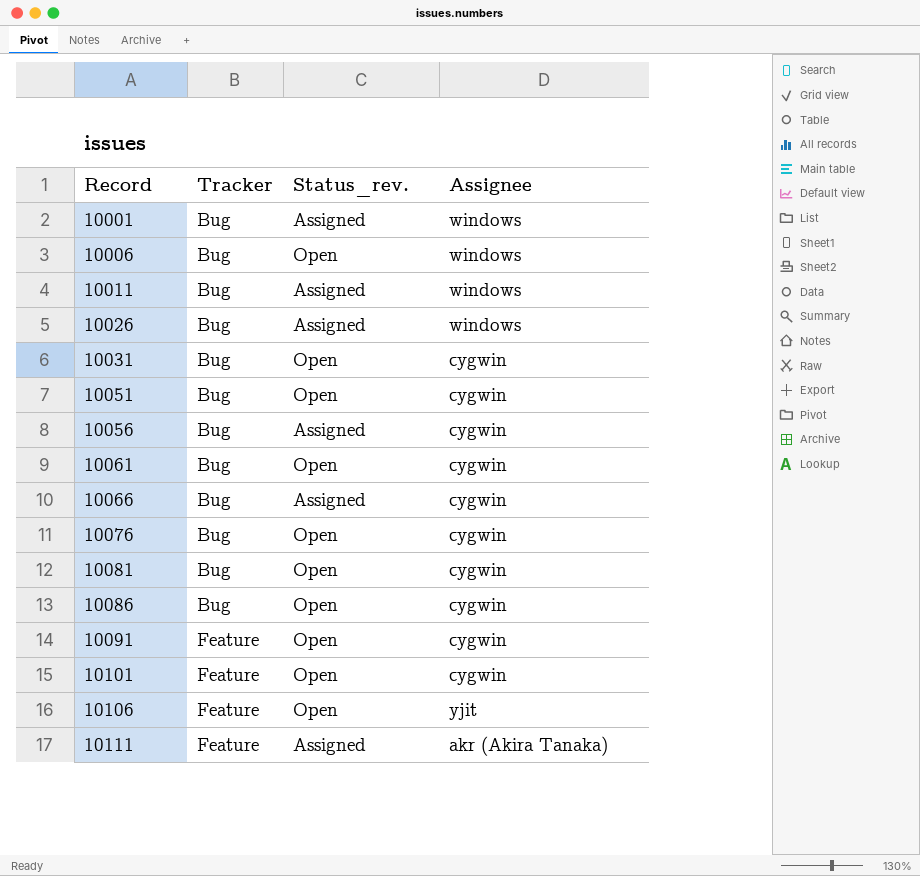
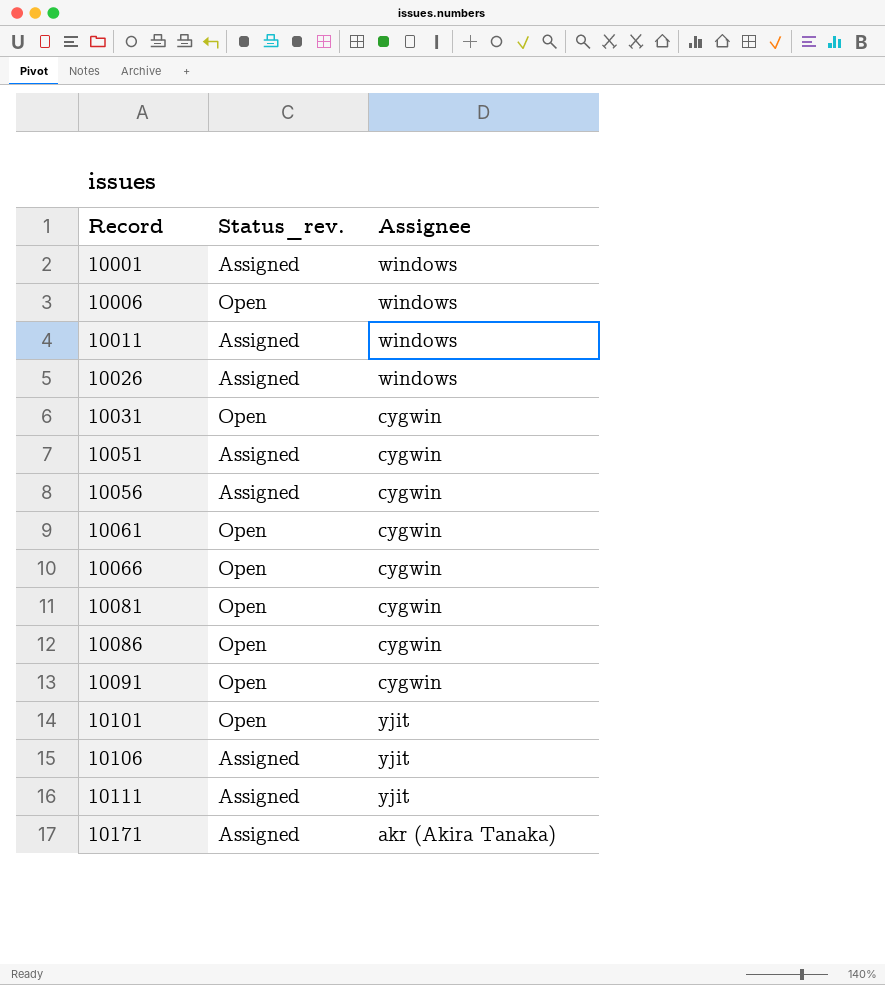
column Tracker | position: 2 -> none
row 10076: Bug | Open | cygwin -> none
10051 | Status_rev.: Open -> Assigned
10066 | Status_rev.: Assigned -> Open
10101 | Assignee: cygwin -> yjit
10106 | Status_rev.: Open -> Assigned
10111 | Assignee: akr (Akira Tanaka) -> yjit
row 10171: none -> Assigned | akr (Akira Tanaka)

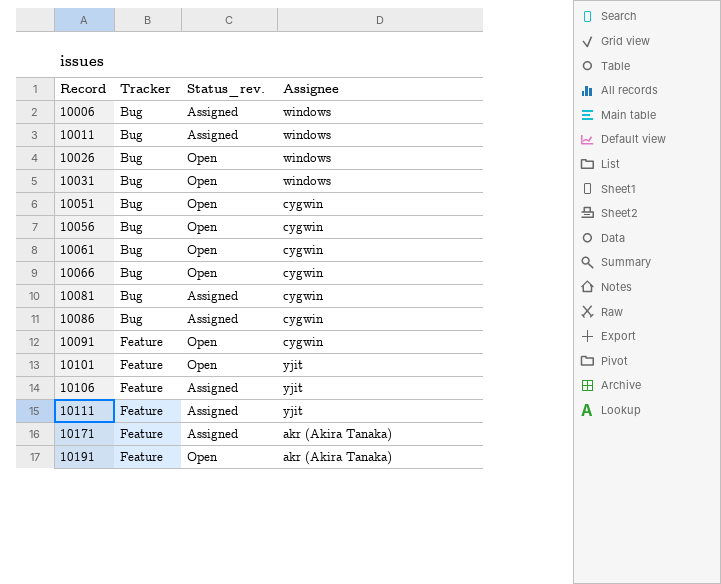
column Tracker | position: none -> 2
row 10001: Assigned | windows -> none
10006 | Status_rev.: Open -> Assigned
10026 | Status_rev.: Assigned -> Open
10031 | Assignee: cygwin -> windows
10051 | Status_rev.: Assigned -> Open
10056 | Status_rev.: Assigned -> Open
10081 | Status_rev.: Open -> Assigned
10086 | Status_rev.: Open -> Assigned
row 10191: none -> Feature | Open | akr (Akira Tanaka)

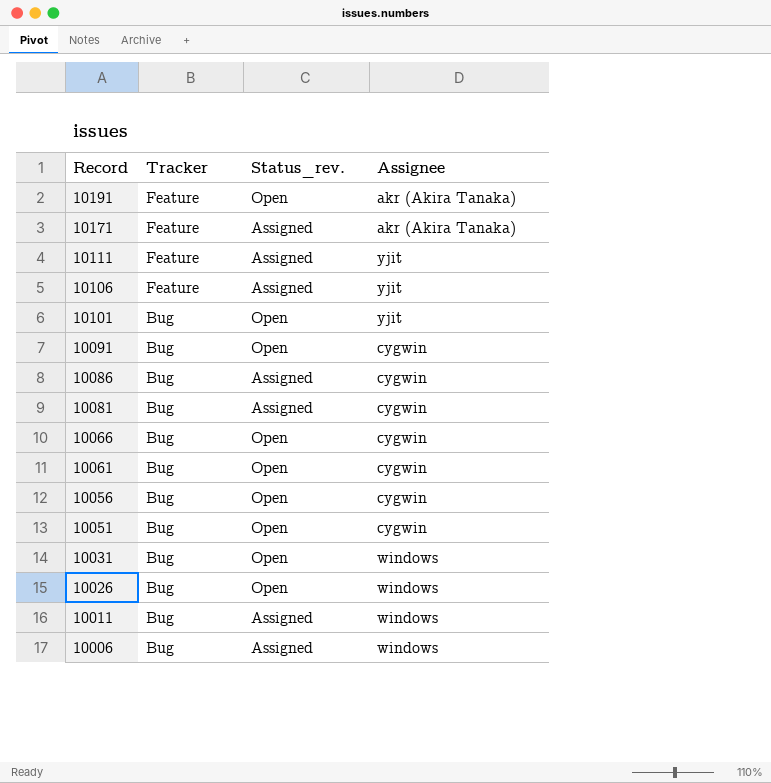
row order: Record ascending -> Record descending
10101 | Tracker: Feature -> Bug
10091 | Tracker: Feature -> Bug

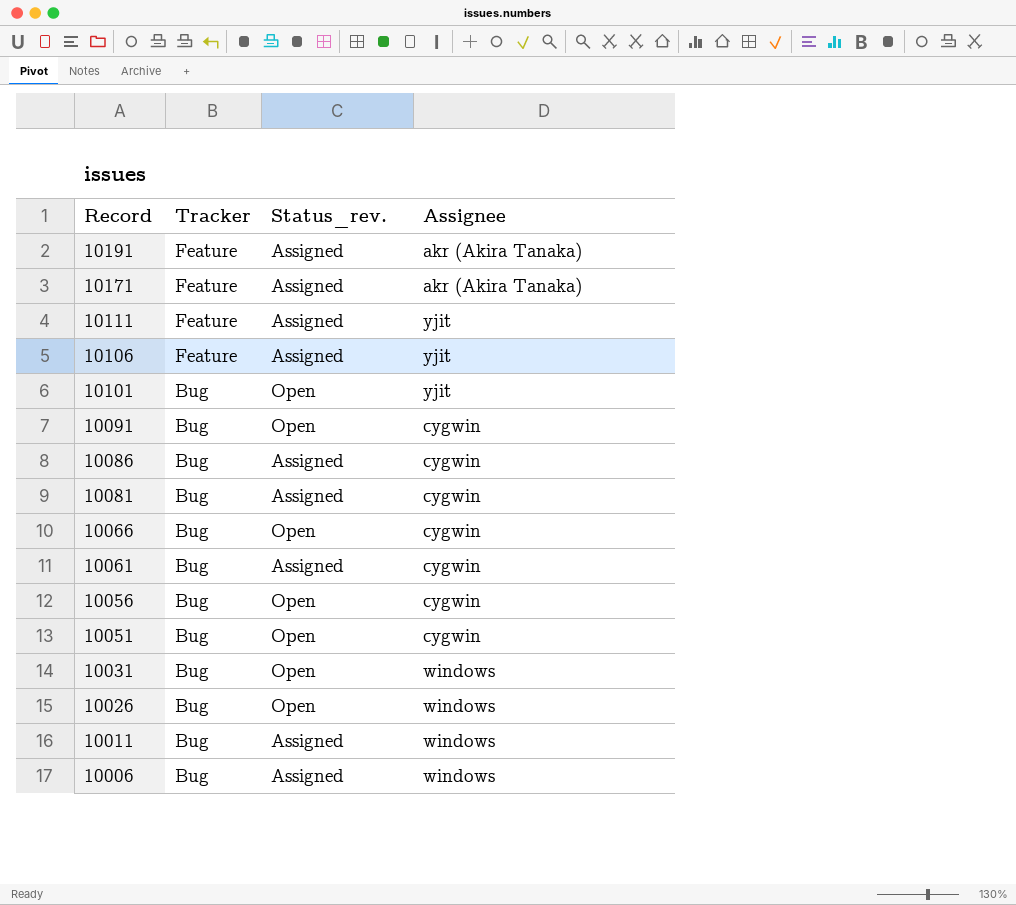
10191 | Status_rev.: Open -> Assigned
10061 | Status_rev.: Open -> Assigned

